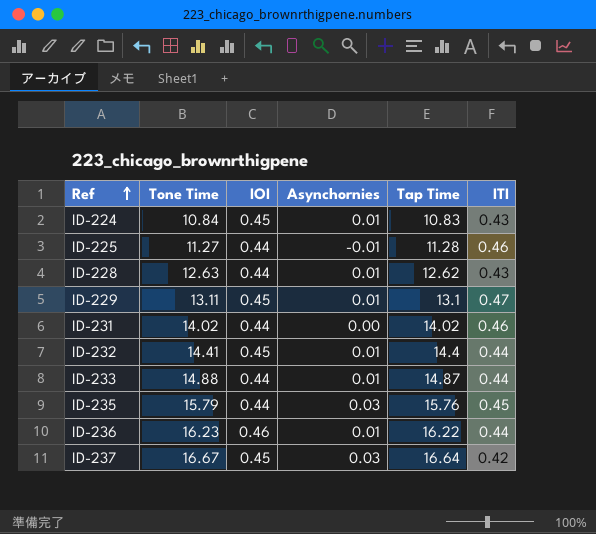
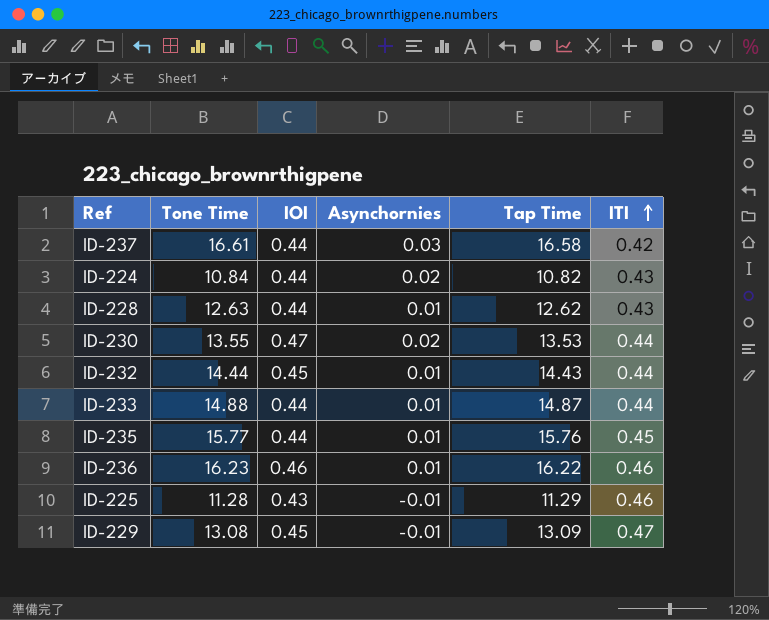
row order: Ref ascending -> ITI ascending
row ID-231: 14.02 | 0.44 | 0.00 | 14.02 | 0.46 -> none
ID-237 | Tone Time: 16.67 -> 16.61
ID-237 | IOI: 0.45 -> 0.44
ID-237 | Tap Time: 16.64 -> 16.58
ID-224 | IOI: 0.45 -> 0.44
ID-224 | Asynchornies: 0.01 -> 0.02
ID-224 | Tap Time: 10.83 -> 10.82
row ID-230: none -> 13.55 | 0.47 | 0.02 | 13.53 | 0.44
ID-232 | Tone Time: 14.41 -> 14.44
ID-232 | Tap Time: 14.4 -> 14.43
ID-235 | Tone Time: 15.79 -> 15.77
ID-235 | Asynchornies: 0.03 -> 0.01
ID-236 | ITI: 0.44 -> 0.46
ID-225 | Tone Time: 11.27 -> 11.28
ID-225 | IOI: 0.44 -> 0.43
ID-225 | Tap Time: 11.28 -> 11.29
ID-229 | Tone Time: 13.11 -> 13.08
ID-229 | Asynchornies: 0.01 -> -0.01
ID-229 | Tap Time: 13.1 -> 13.09

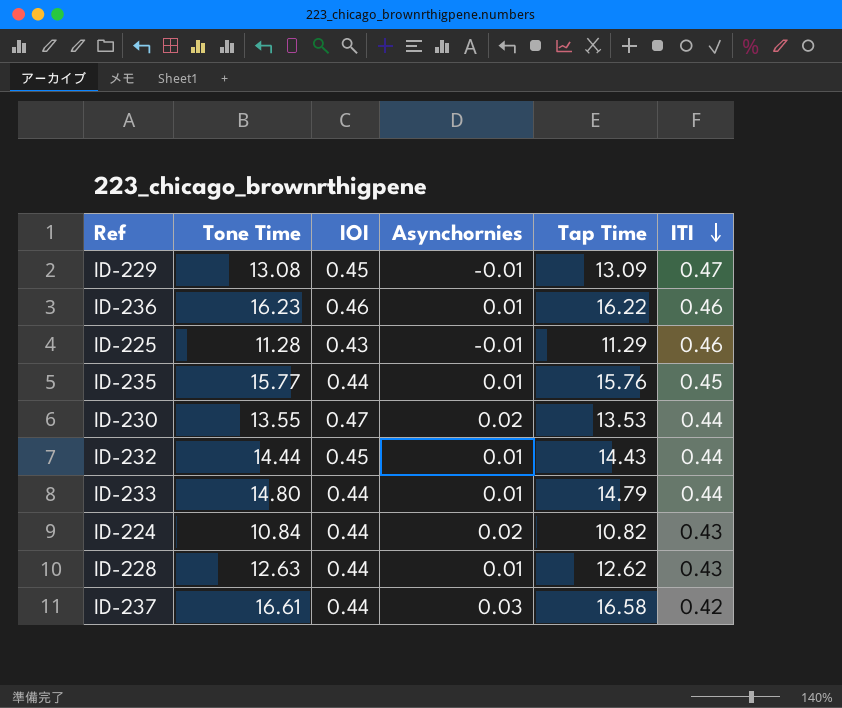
row order: ITI ascending -> ITI descending
ID-233 | Tone Time: 14.88 -> 14.80
ID-233 | Tap Time: 14.87 -> 14.79

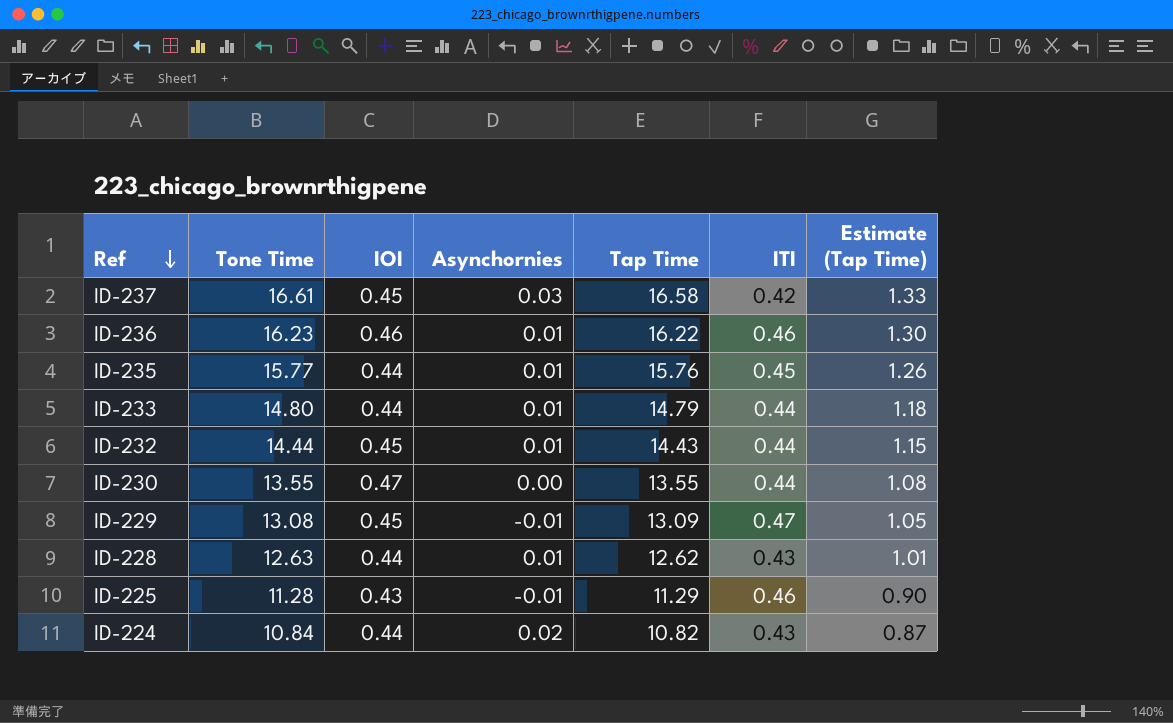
row order: ITI descending -> Ref descending
column Estimate (Tap Time) | formula: none -> [Tap Time] * 0.08
ID-237 | IOI: 0.44 -> 0.45
ID-230 | Asynchornies: 0.02 -> 0.00
ID-230 | Tap Time: 13.53 -> 13.55

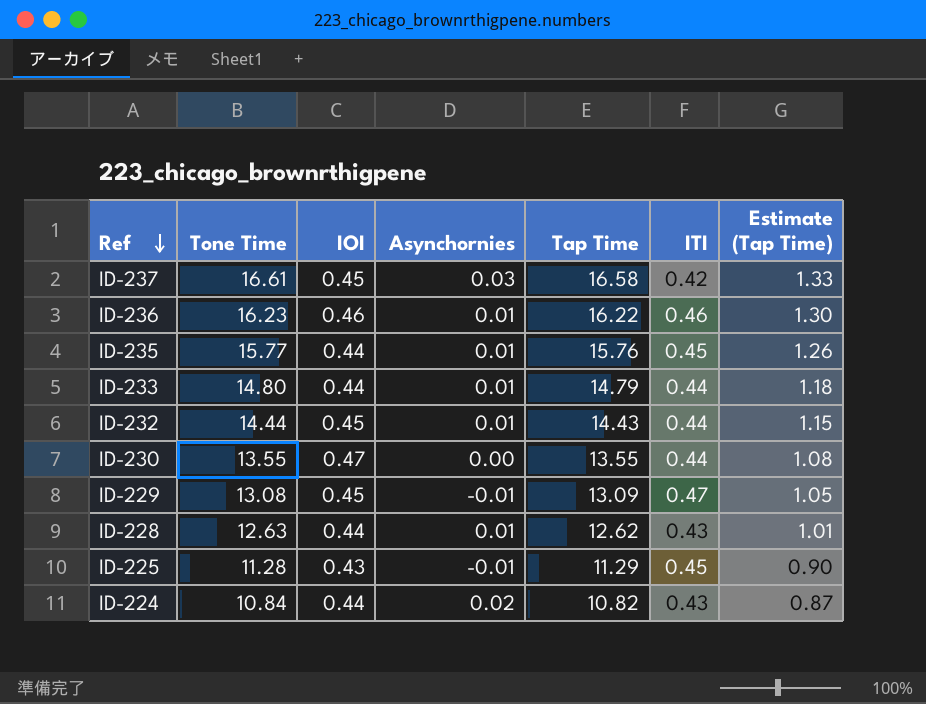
ID-225 | ITI: 0.46 -> 0.45

